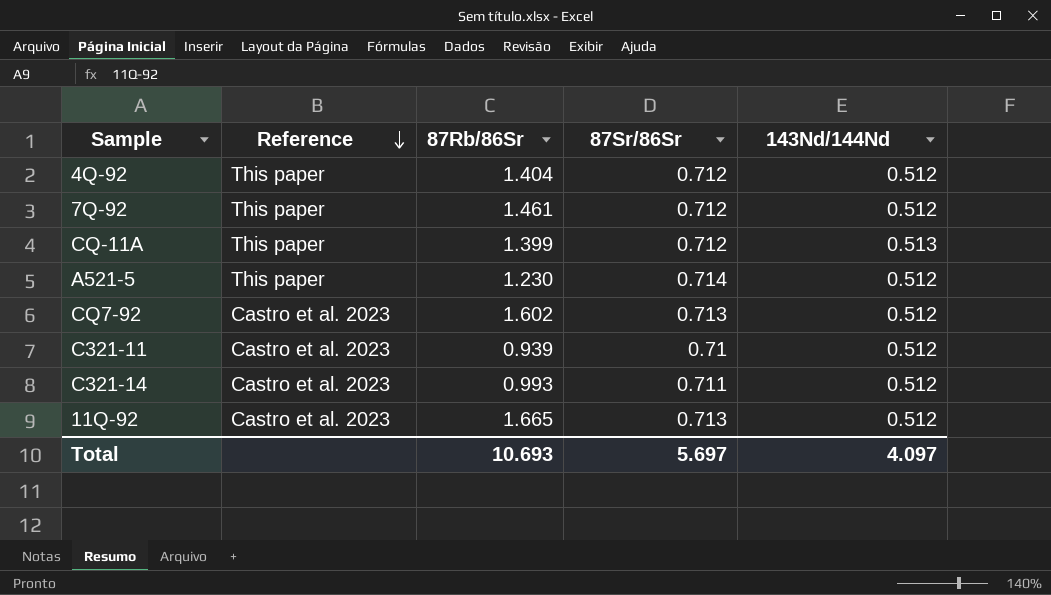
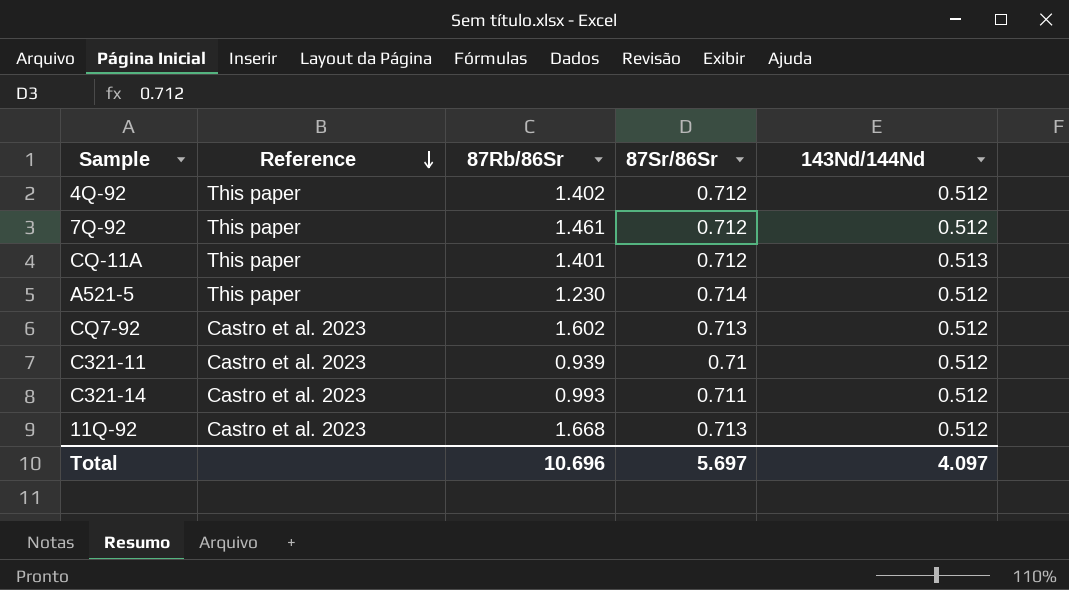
4Q-92 | 87Rb/86Sr: 1.404 -> 1.402
CQ-11A | 87Rb/86Sr: 1.399 -> 1.401
11Q-92 | 87Rb/86Sr: 1.665 -> 1.668
Total | 87Rb/86Sr: 10.693 -> 10.696

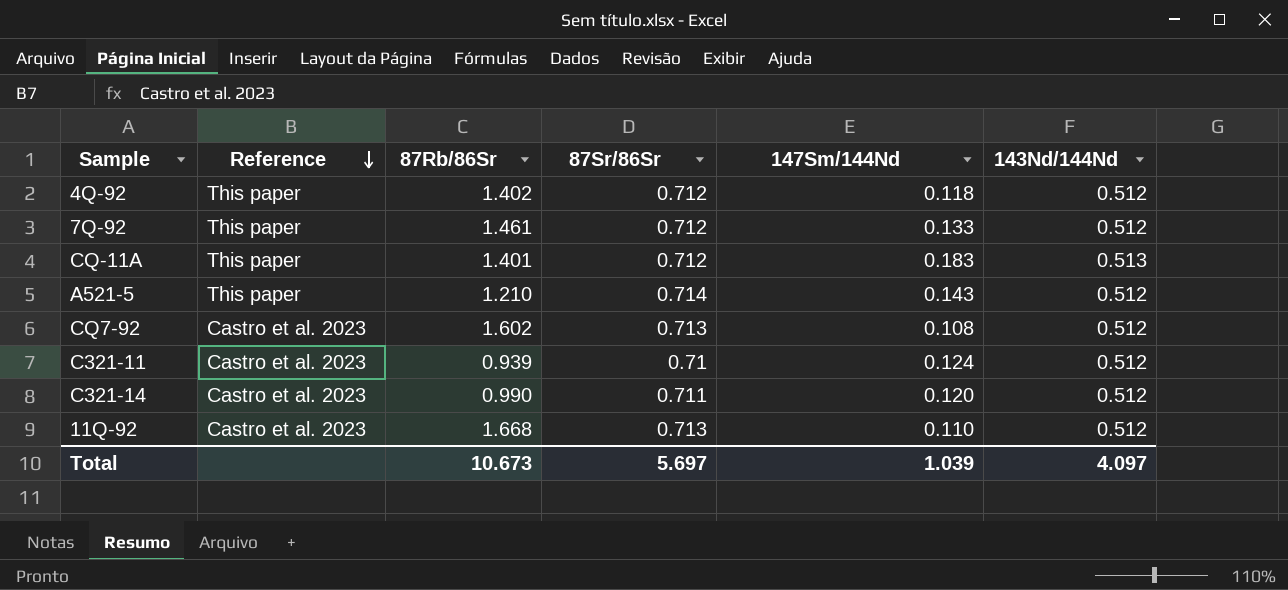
column 147Sm/144Nd | position: none -> 5
A521-5 | 87Rb/86Sr: 1.230 -> 1.210
C321-14 | 87Rb/86Sr: 0.993 -> 0.990
Total | 87Rb/86Sr: 10.696 -> 10.673

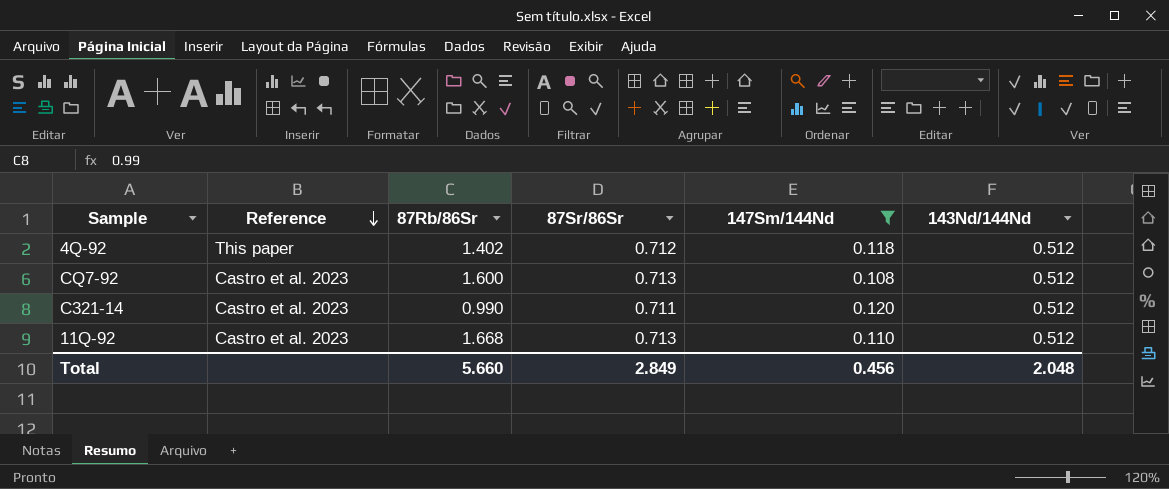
filter: none -> 147Sm/144Nd <= 0.120
CQ7-92 | 87Rb/86Sr: 1.602 -> 1.600
Total | 87Rb/86Sr: 10.673 -> 5.660
Total | 87Sr/86Sr: 5.697 -> 2.849
Total | 147Sm/144Nd: 1.039 -> 0.456
Total | 143Nd/144Nd: 4.097 -> 2.048

